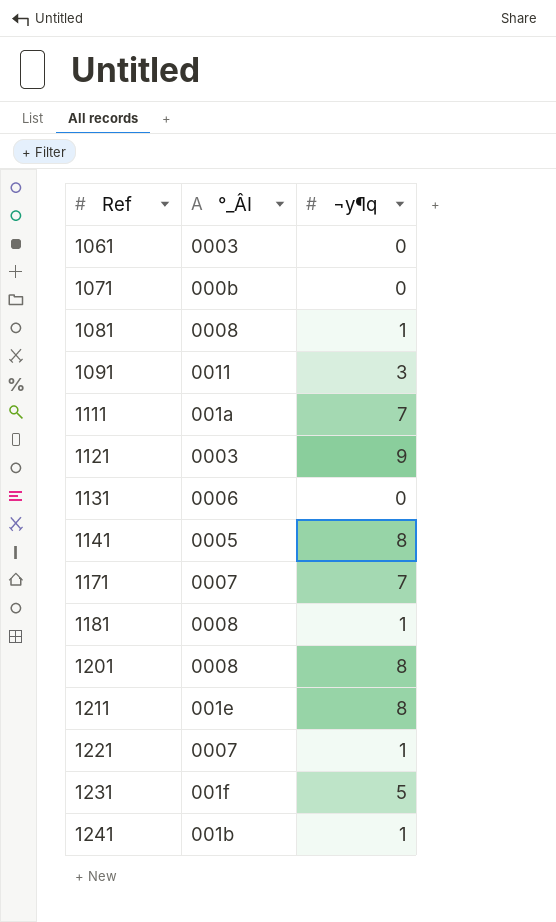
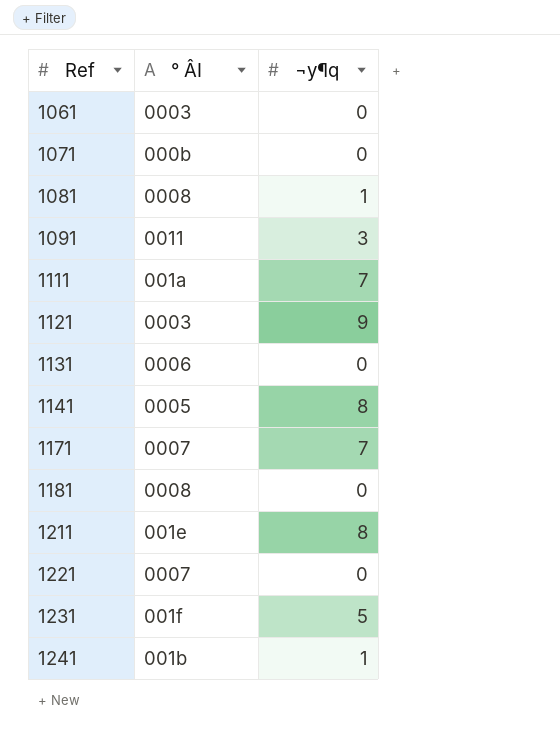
column name: °_ÂI -> ° ÂI
row 1201: 0008 | 8 -> none
1181 | ¬y¶q: 1 -> 0
1221 | ¬y¶q: 1 -> 0

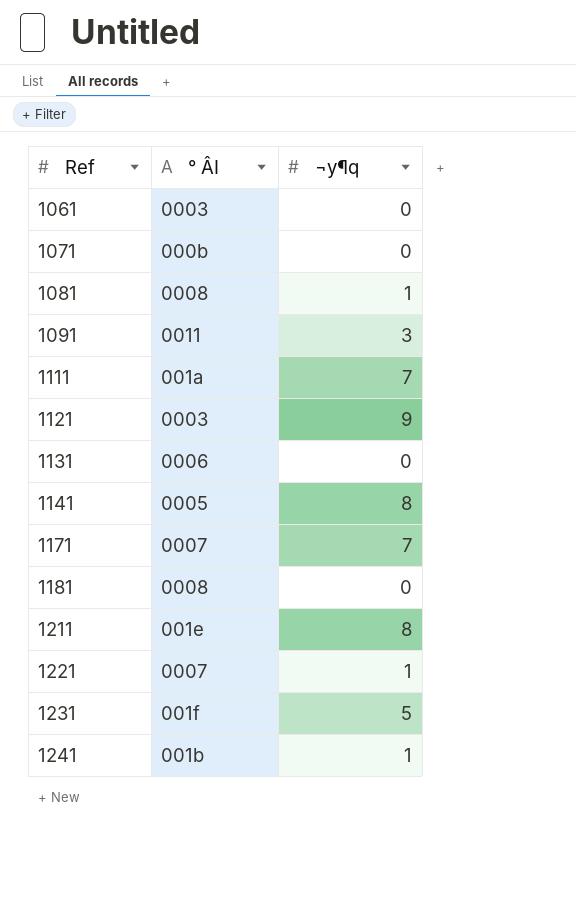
1221 | ¬y¶q: 0 -> 1

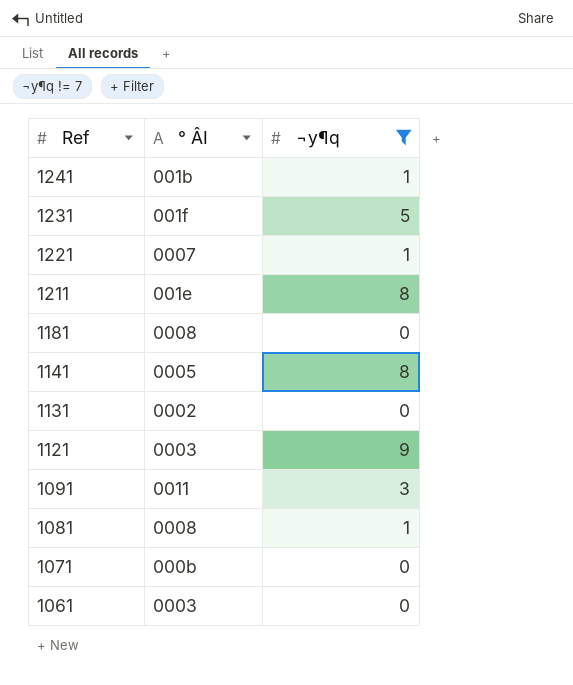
filter: none -> ¬y¶q != 7
row order: Ref ascending -> Ref descending
1131 | ° ÂI: 0006 -> 0002

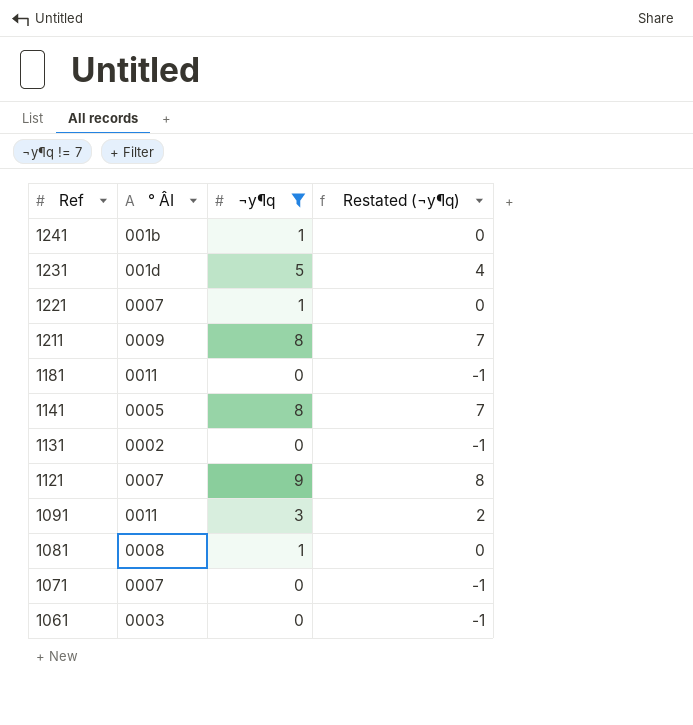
column Restated (¬y¶q) | formula: none -> [¬y¶q] - 1
1231 | ° ÂI: 001f -> 001d
1211 | ° ÂI: 001e -> 0009
1181 | ° ÂI: 0008 -> 0011
1121 | ° ÂI: 0003 -> 0007
1071 | ° ÂI: 000b -> 0007

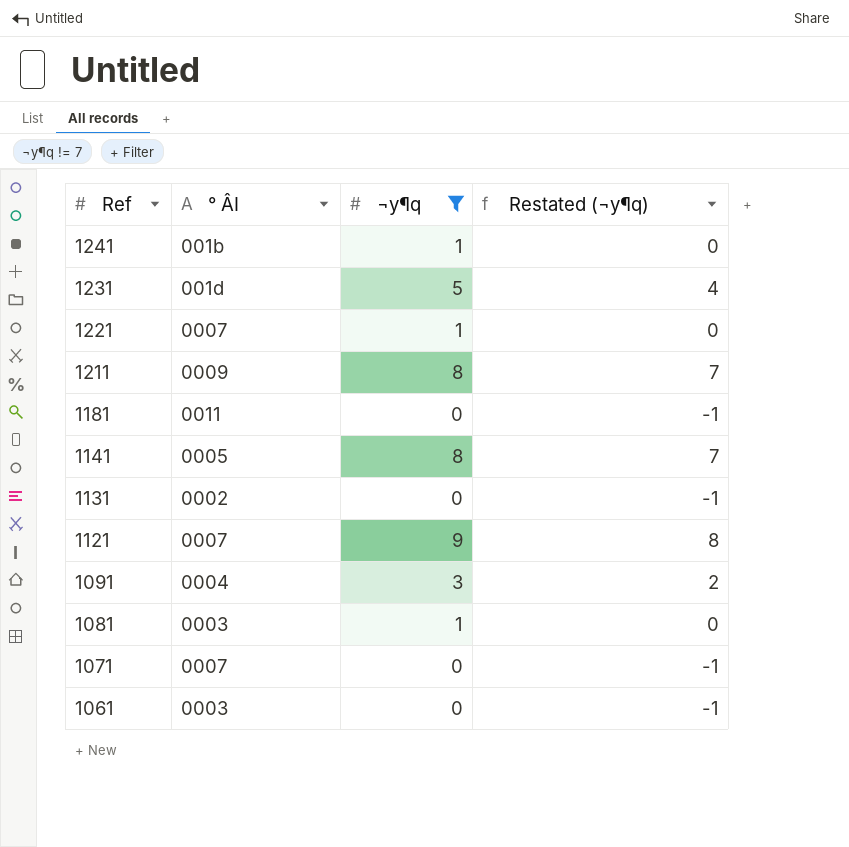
1091 | ° ÂI: 0011 -> 0004
1081 | ° ÂI: 0008 -> 0003

